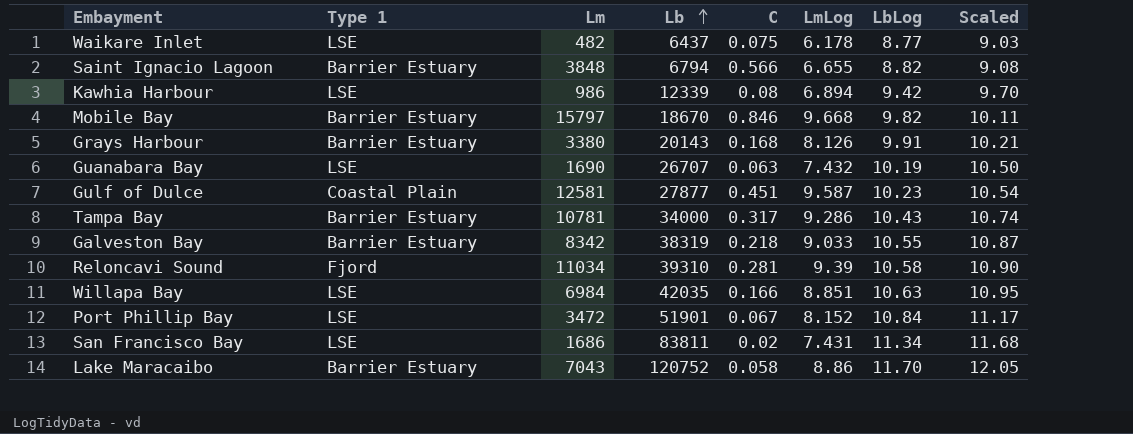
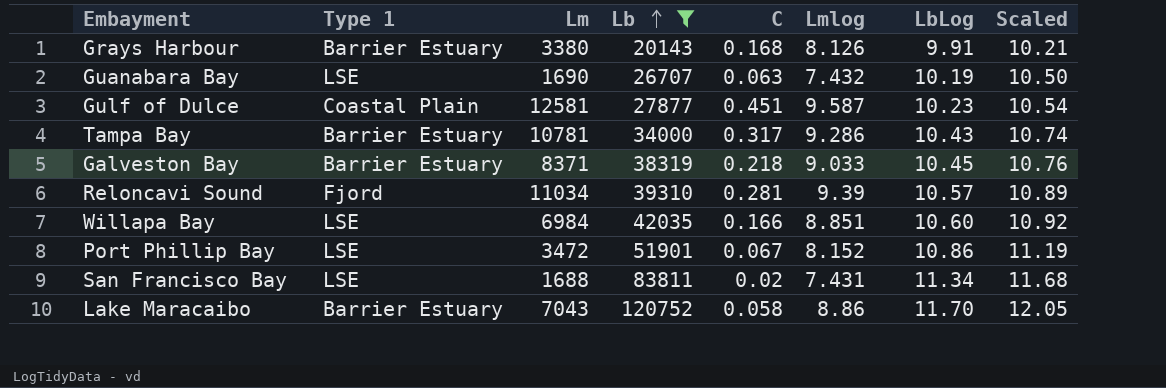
filter: none -> Lb >= 20143
column name: LmLog -> Lmlog
Galveston Bay | Lm: 8342 -> 8371
Galveston Bay | LbLog: 10.55 -> 10.45
Galveston Bay | Scaled: 10.87 -> 10.76
Reloncavi Sound | LbLog: 10.58 -> 10.57
Reloncavi Sound | Scaled: 10.90 -> 10.89
Willapa Bay | LbLog: 10.63 -> 10.60
Willapa Bay | Scaled: 10.95 -> 10.92
Port Phillip Bay | LbLog: 10.84 -> 10.86
Port Phillip Bay | Scaled: 11.17 -> 11.19
San Francisco Bay | Lm: 1686 -> 1688

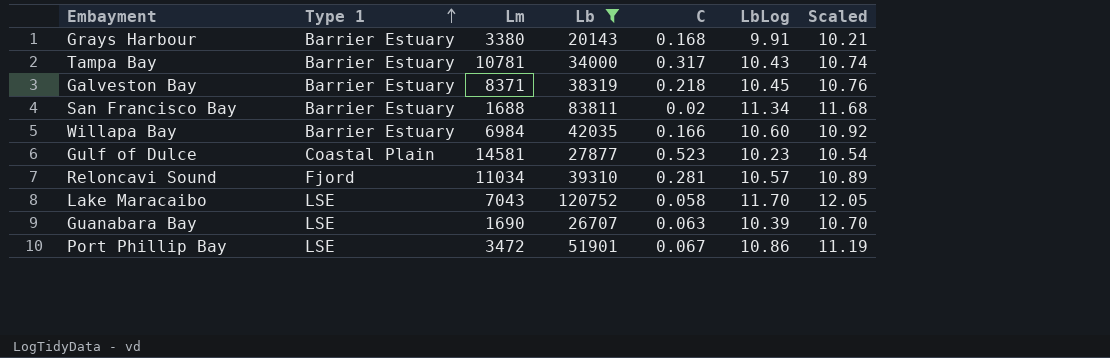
row order: Lb ascending -> Type 1 ascending
column Lmlog | position: 6 -> none
San Francisco Bay | Type 1: LSE -> Barrier Estuary
Willapa Bay | Type 1: LSE -> Barrier Estuary
Gulf of Dulce | Lm: 12581 -> 14581
Gulf of Dulce | C: 0.451 -> 0.523
Lake Maracaibo | Type 1: Barrier Estuary -> LSE
Guanabara Bay | LbLog: 10.19 -> 10.39
Guanabara Bay | Scaled: 10.50 -> 10.70

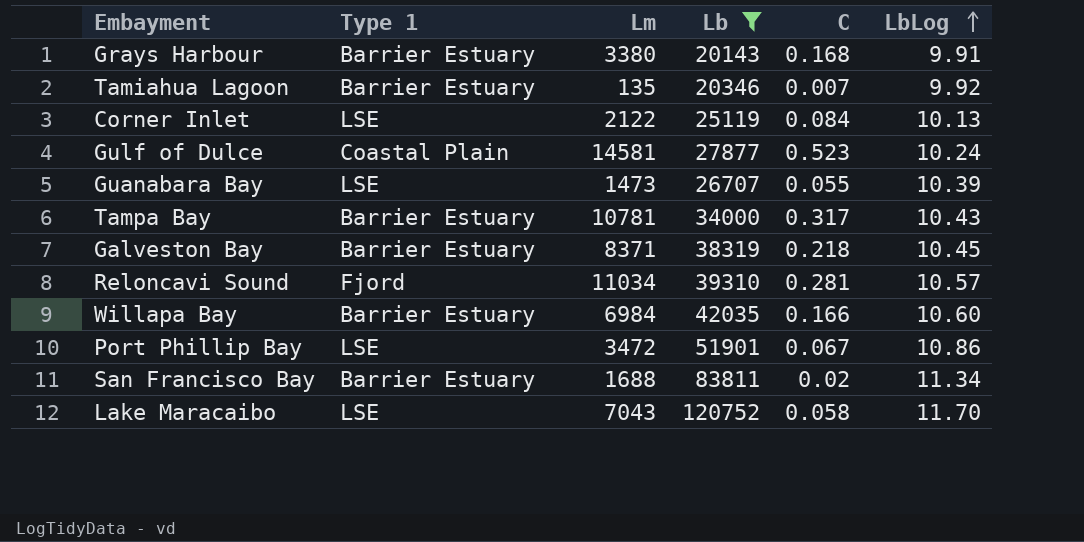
row order: Type 1 ascending -> LbLog ascending
column Scaled | formula: [LbLog] * 1.03 -> none
row Tamiahua Lagoon: none -> Barrier Estuary | 135 | 20346 | 0.007 | 9.92
row Corner Inlet: none -> LSE | 2122 | 25119 | 0.084 | 10.13
Gulf of Dulce | LbLog: 10.23 -> 10.24
Guanabara Bay | Lm: 1690 -> 1473
Guanabara Bay | C: 0.063 -> 0.055

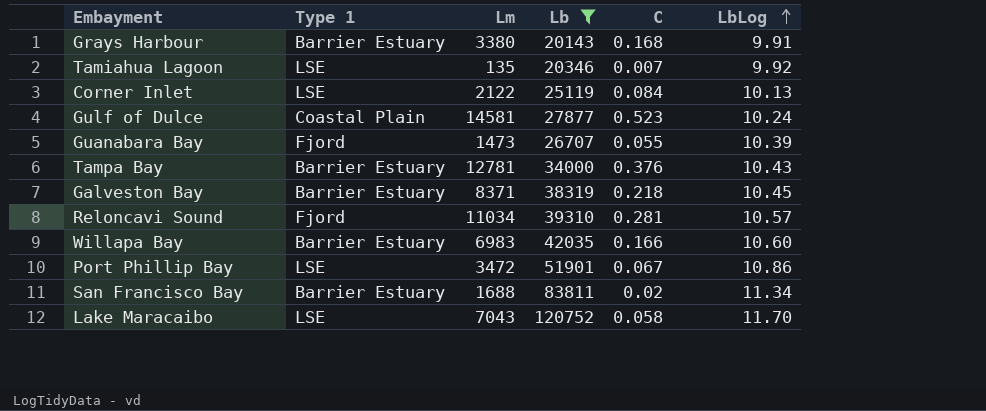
Tamiahua Lagoon | Type 1: Barrier Estuary -> LSE
Guanabara Bay | Type 1: LSE -> Fjord
Tampa Bay | Lm: 10781 -> 12781
Tampa Bay | C: 0.317 -> 0.376
Willapa Bay | Lm: 6984 -> 6983

